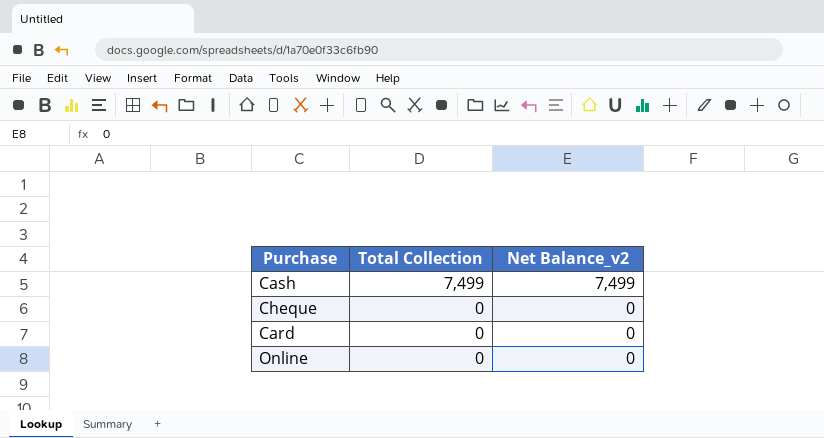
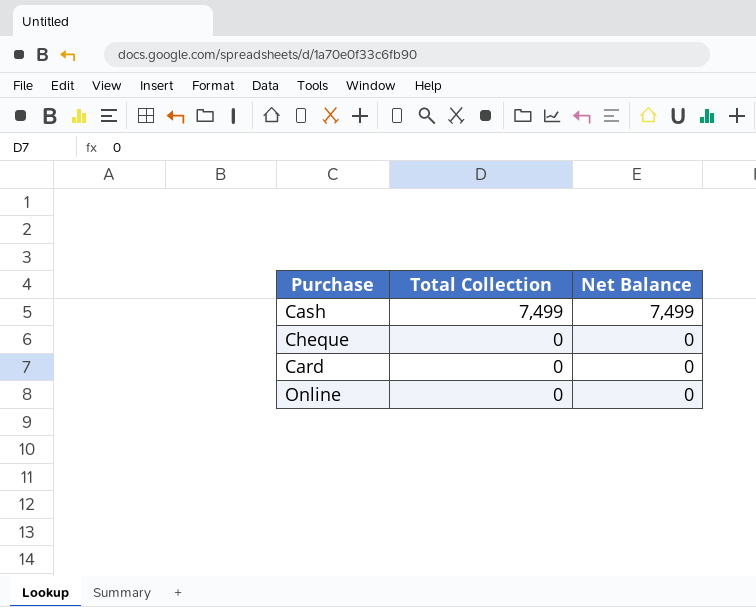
column name: Net Balance_v2 -> Net Balance

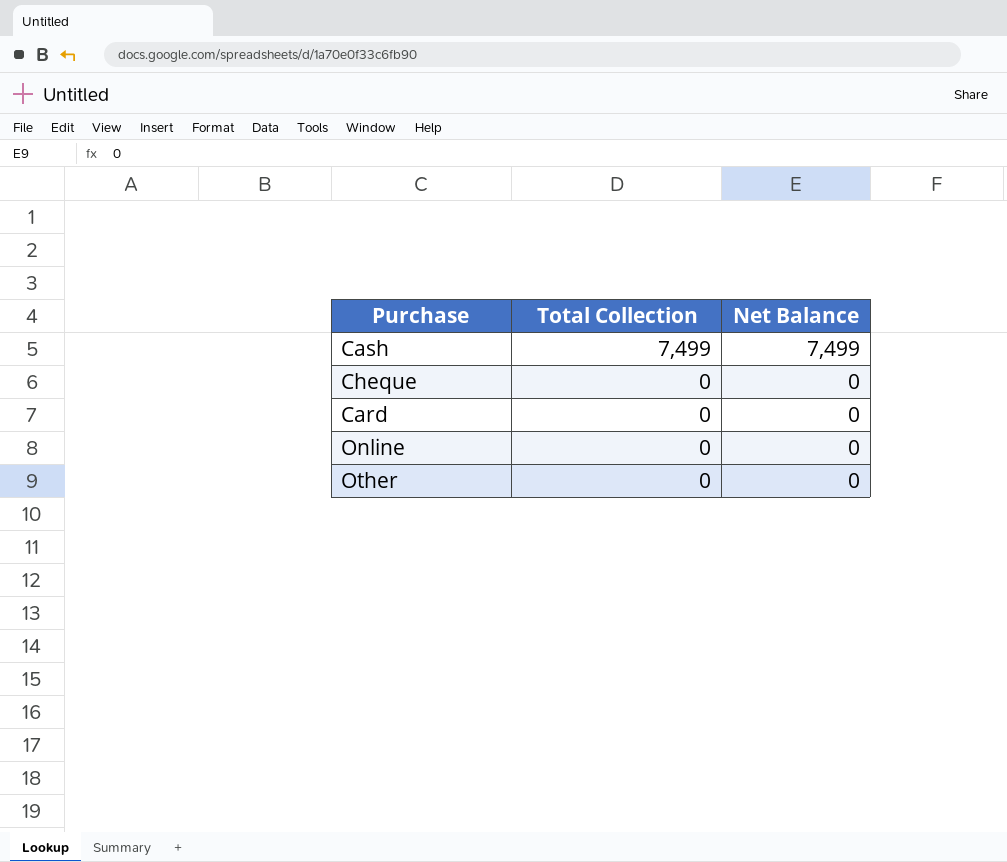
row Other: none -> 0 | 0

